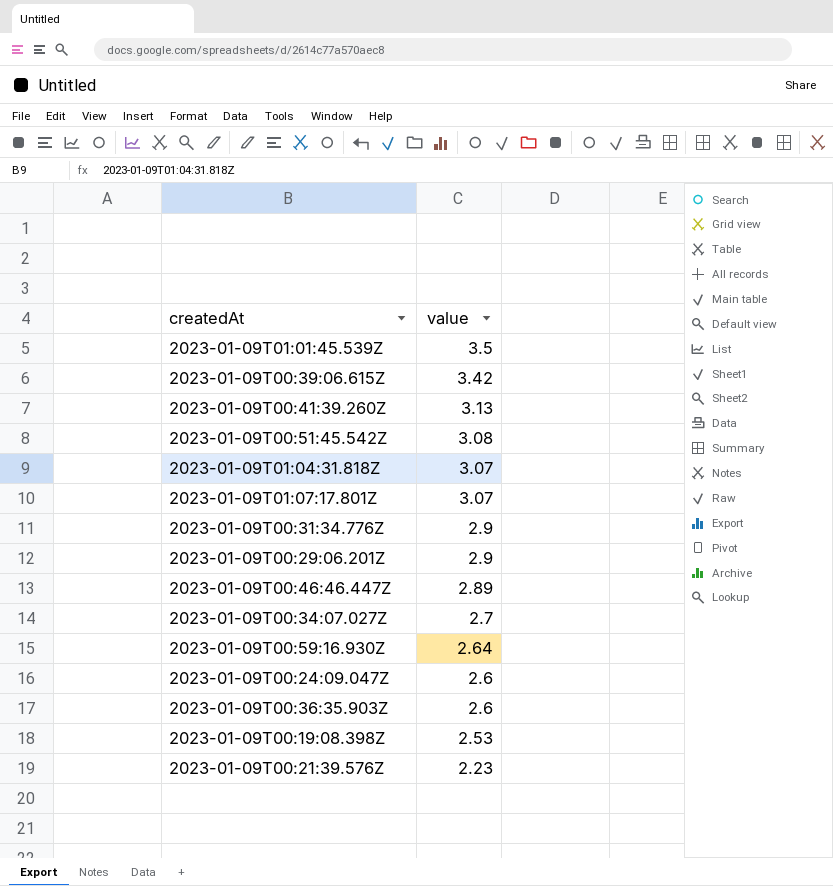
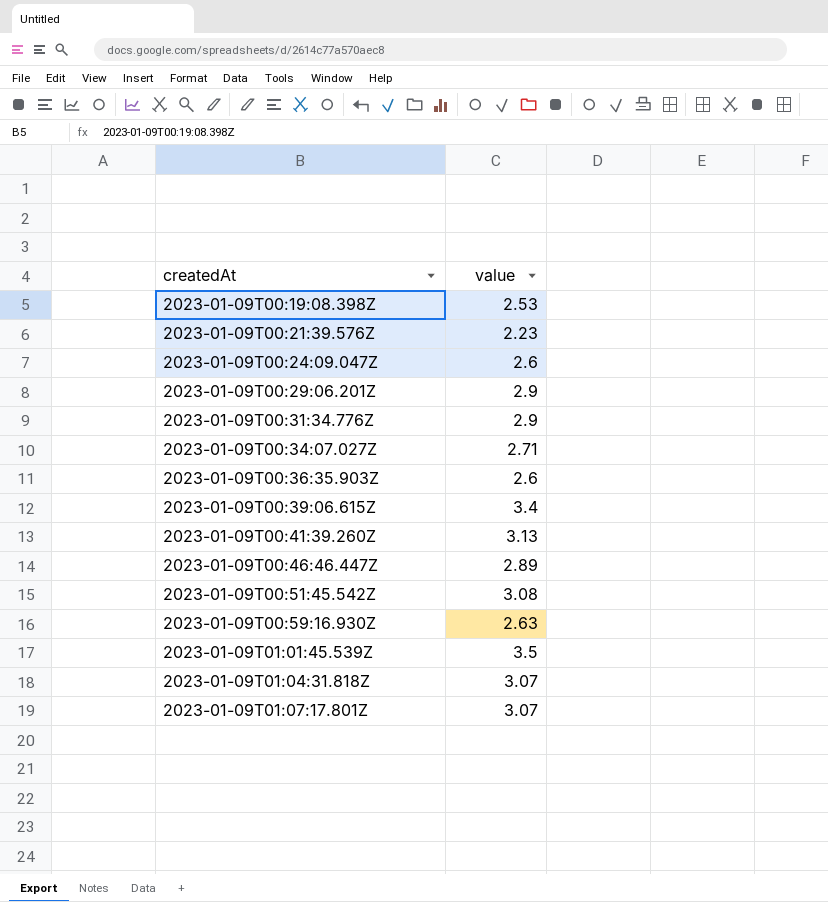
row order: value descending -> createdAt ascending
2023-01-09T00:34:07.027Z | value: 2.7 -> 2.71
2023-01-09T00:39:06.615Z | value: 3.42 -> 3.4
2023-01-09T00:59:16.930Z | value: 2.64 -> 2.63

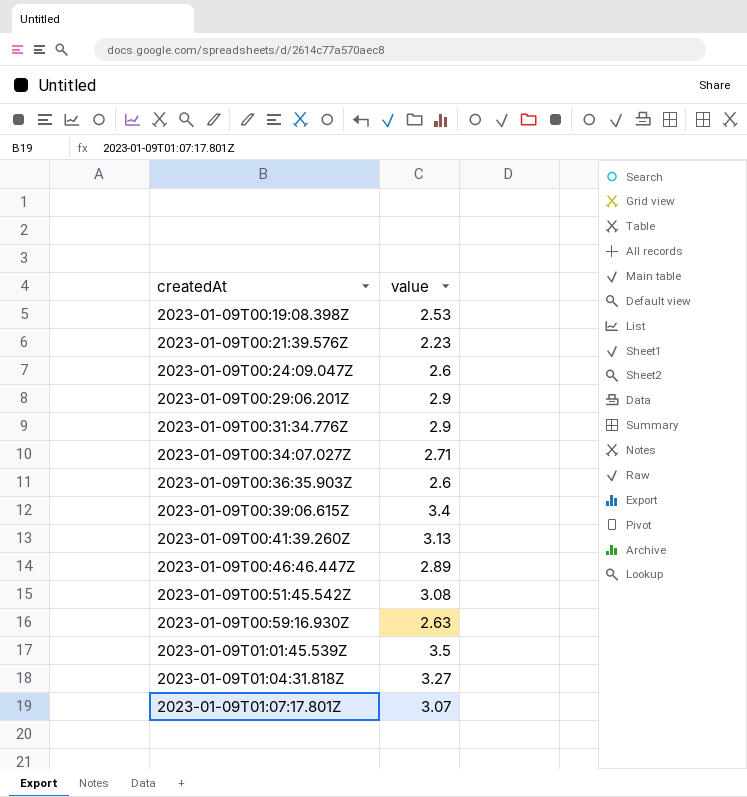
2023-01-09T01:04:31.818Z | value: 3.07 -> 3.27

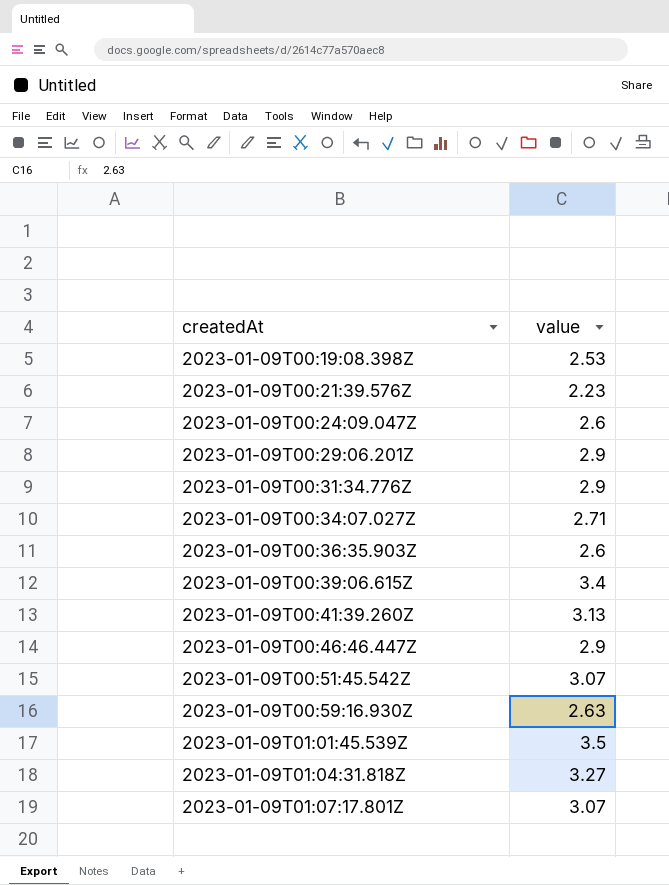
2023-01-09T00:46:46.447Z | value: 2.89 -> 2.9
2023-01-09T00:51:45.542Z | value: 3.08 -> 3.07

